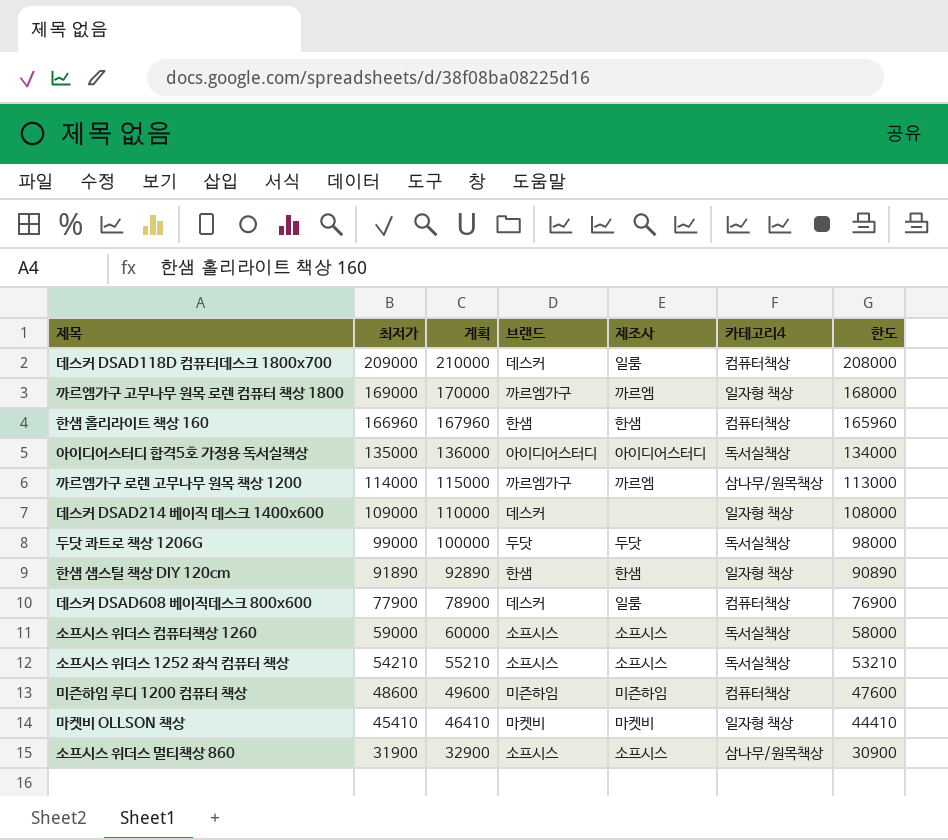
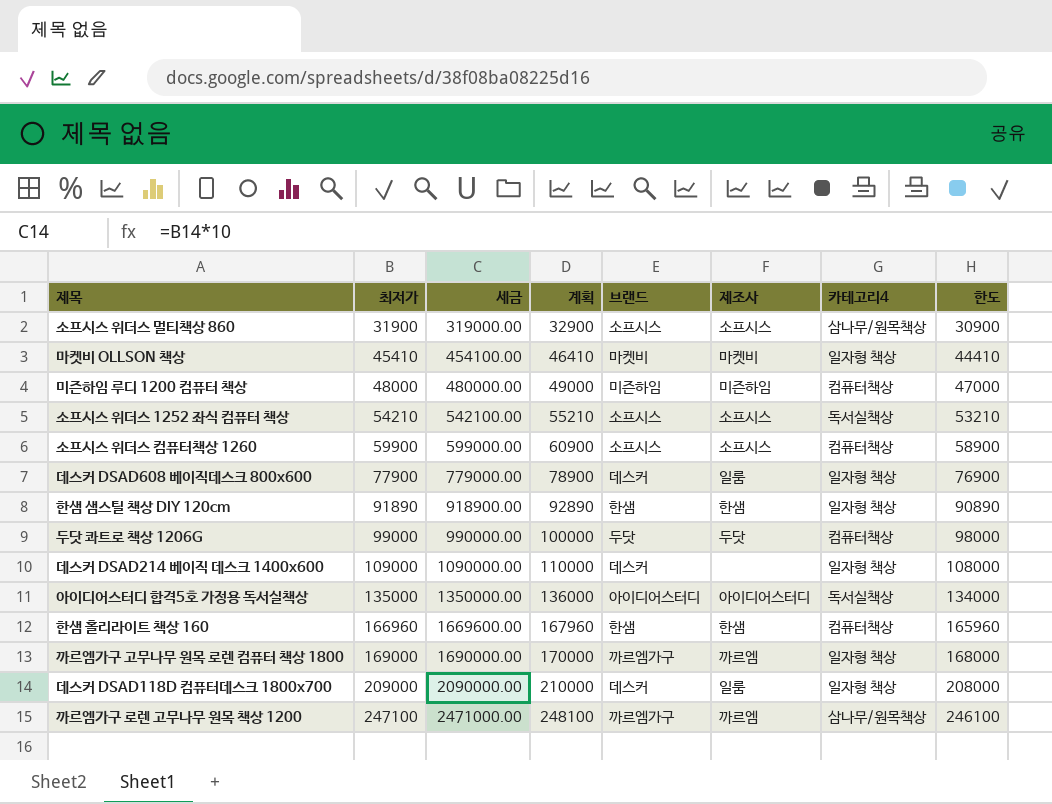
row order: 최저가 descending -> 최저가 ascending
column 세금 | formula: none -> [최저가] * 10
미즌하임 루디 1200 컴퓨터 책상 | 최저가: 48600 -> 48000
미즌하임 루디 1200 컴퓨터 책상 | 계획: 49600 -> 49000
미즌하임 루디 1200 컴퓨터 책상 | 한도: 47600 -> 47000
소프시스 위더스 컴퓨터책상 1260 | 최저가: 59000 -> 59900
소프시스 위더스 컴퓨터책상 1260 | 계획: 60000 -> 60900
소프시스 위더스 컴퓨터책상 1260 | 카테고리4: 독서실책상 -> 컴퓨터책상
소프시스 위더스 컴퓨터책상 1260 | 한도: 58000 -> 58900
데스커 DSAD608 베이직데스크 800x600 | 카테고리4: 컴퓨터책상 -> 일자형 책상
두닷 콰트로 책상 1206G | 카테고리4: 독서실책상 -> 컴퓨터책상
데스커 DSAD118D 컴퓨터데스크 1800x700 | 카테고리4: 컴퓨터책상 -> 일자형 책상
까르엠가구 로렌 고무나무 원목 책상 1200 | 최저가: 114000 -> 247100
까르엠가구 로렌 고무나무 원목 책상 1200 | 계획: 115000 -> 248100
까르엠가구 로렌 고무나무 원목 책상 1200 | 한도: 113000 -> 246100

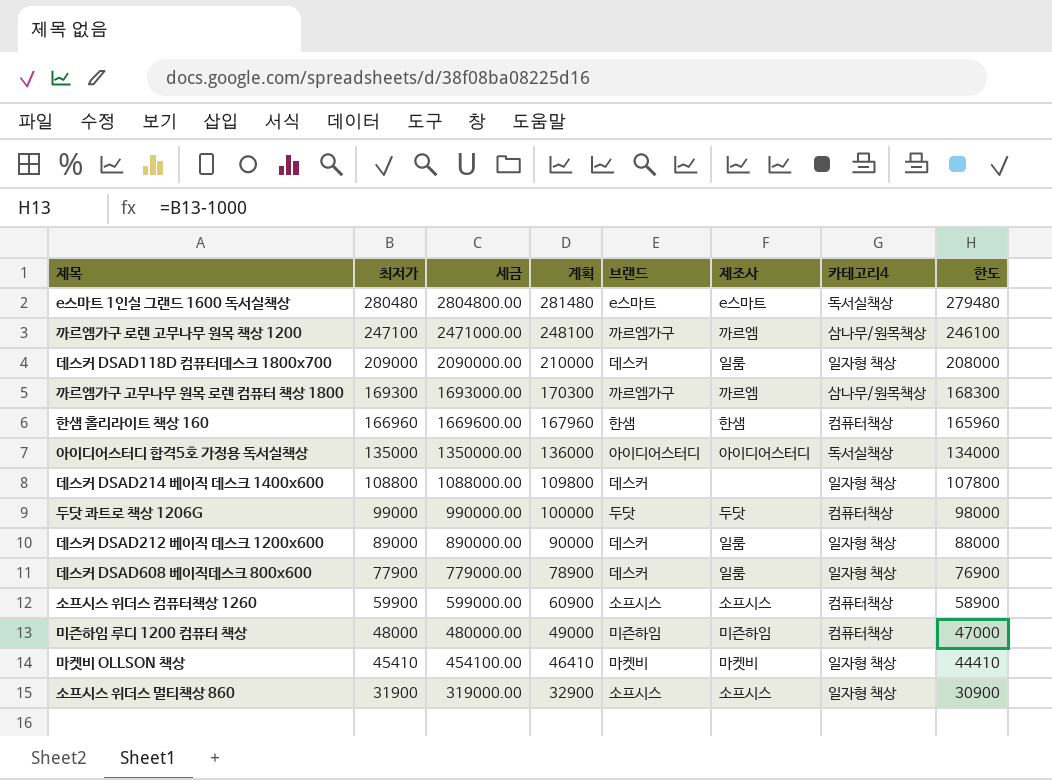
row order: 최저가 ascending -> 최저가 descending
row 소프시스 위더스 1252 좌식 컴퓨터 책상: 54210 | 542100.00 | 55210 | 소프시스 | 소프시스 | 독서실책상 | 53210 -> none
row 한샘 샘스틸 책상 DIY 120cm: 91890 | 918900.00 | 92890 | 한샘 | 한샘 | 일자형 책상 | 90890 -> none
row e스마트 1인실 그랜드 1600 독서실책상: none -> 280480 | 2804800.00 | 281480 | e스마트 | e스마트 | 독서실책상 | 279480
까르엠가구 고무나무 원목 로렌 컴퓨터 책상 1800 | 최저가: 169000 -> 169300
까르엠가구 고무나무 원목 로렌 컴퓨터 책상 1800 | 세금: 1690000.00 -> 1693000.00
까르엠가구 고무나무 원목 로렌 컴퓨터 책상 1800 | 계획: 170000 -> 170300
까르엠가구 고무나무 원목 로렌 컴퓨터 책상 1800 | 카테고리4: 일자형 책상 -> 삼나무/원목책상
까르엠가구 고무나무 원목 로렌 컴퓨터 책상 1800 | 한도: 168000 -> 168300
데스커 DSAD214 베이직 데스크 1400x600 | 최저가: 109000 -> 108800
데스커 DSAD214 베이직 데스크 1400x600 | 세금: 1090000.00 -> 1088000.00
데스커 DSAD214 베이직 데스크 1400x600 | 계획: 110000 -> 109800
데스커 DSAD214 베이직 데스크 1400x600 | 한도: 108000 -> 107800
row 데스커 DSAD212 베이직 데스크 1200x600: none -> 89000 | 890000.00 | 90000 | 데스커 | 일룸 | 일자형 책상 | 88000
소프시스 위더스 멀티책상 860 | 카테고리4: 삼나무/원목책상 -> 일자형 책상

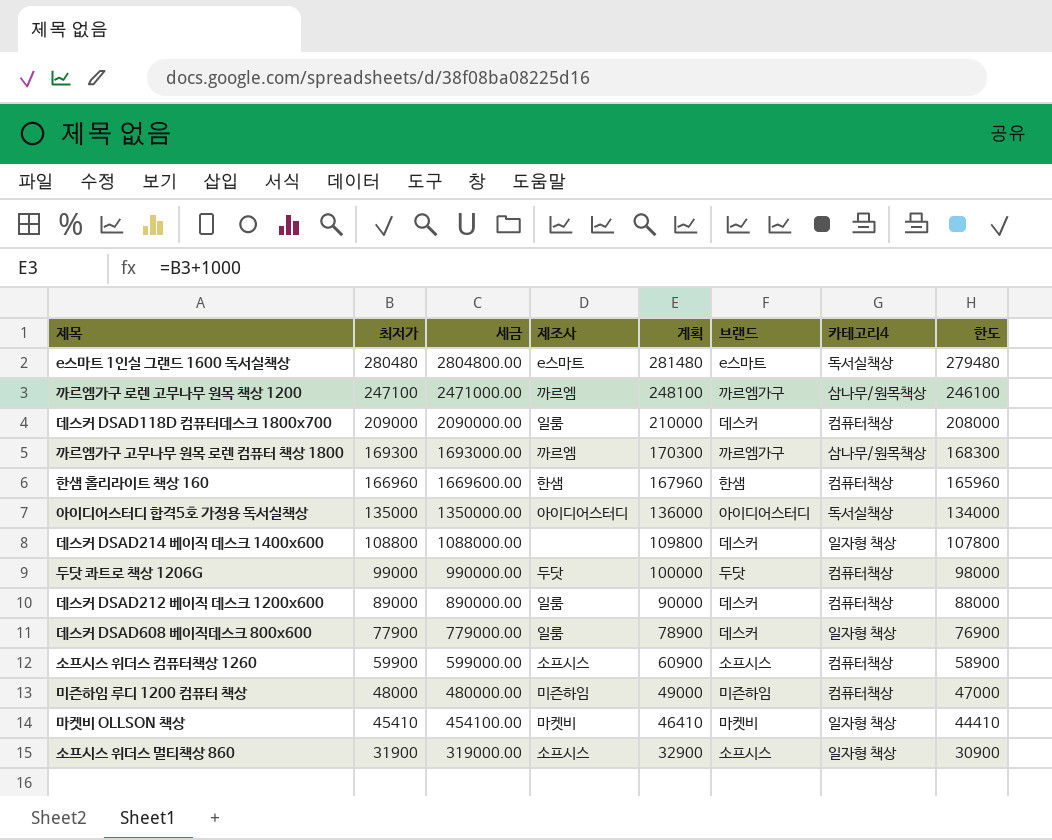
column 제조사 | position: 6 -> 4
데스커 DSAD118D 컴퓨터데스크 1800x700 | 카테고리4: 일자형 책상 -> 컴퓨터책상
데스커 DSAD212 베이직 데스크 1200x600 | 카테고리4: 일자형 책상 -> 컴퓨터책상

